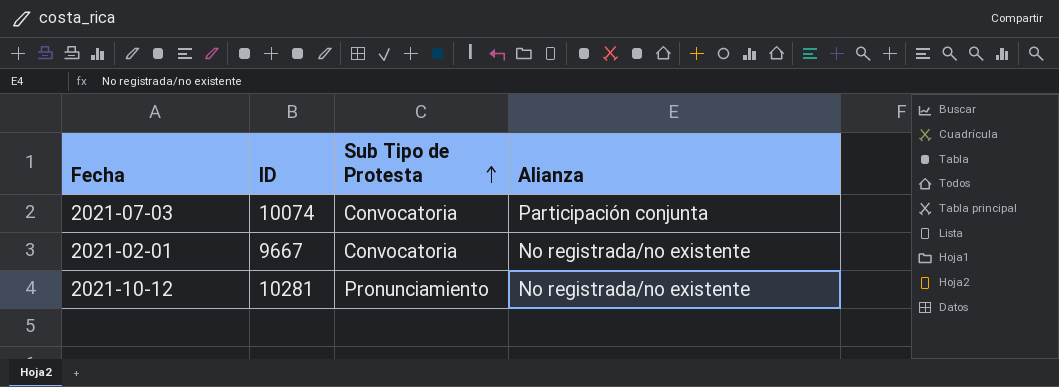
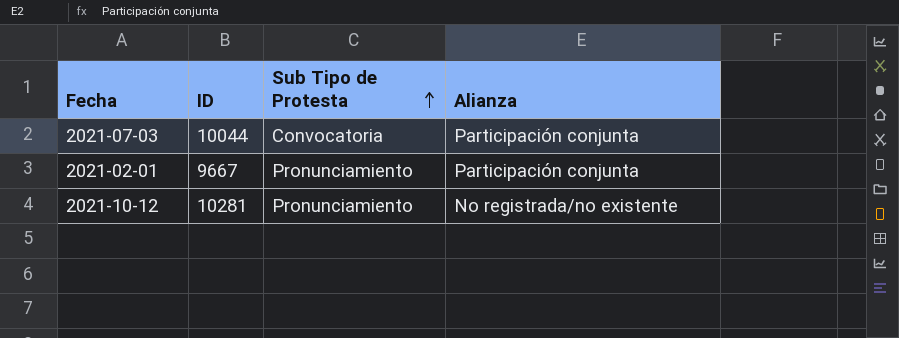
2021-07-03 | ID: 10074 -> 10044
2021-02-01 | Sub Tipo de Protesta: Convocatoria -> Pronunciamiento
2021-02-01 | Alianza: No registrada/no existente -> Participación conjunta

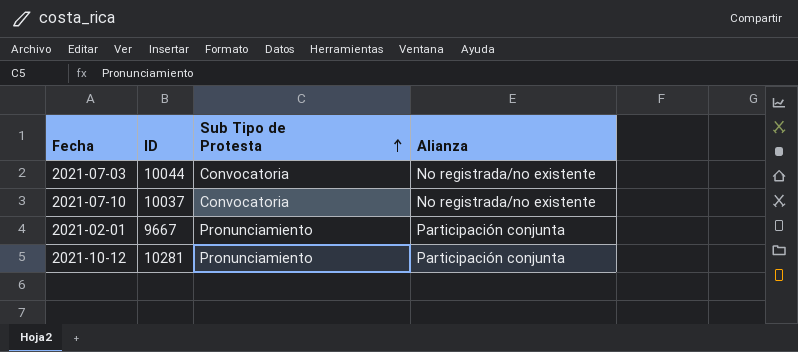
2021-07-03 | Alianza: Participación conjunta -> No registrada/no existente
row 2021-07-10: none -> 10037 | Convocatoria | No registrada/no existente
2021-10-12 | Alianza: No registrada/no existente -> Participación conjunta

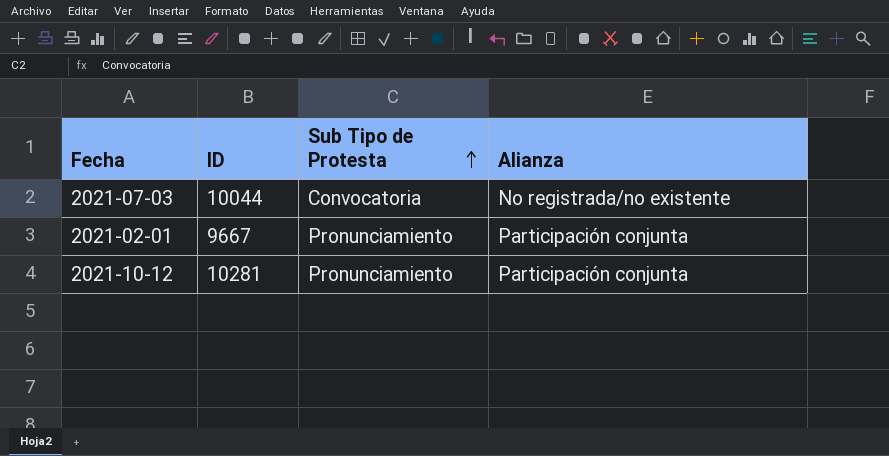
row 2021-07-10: 10037 | Convocatoria | No registrada/no existente -> none

